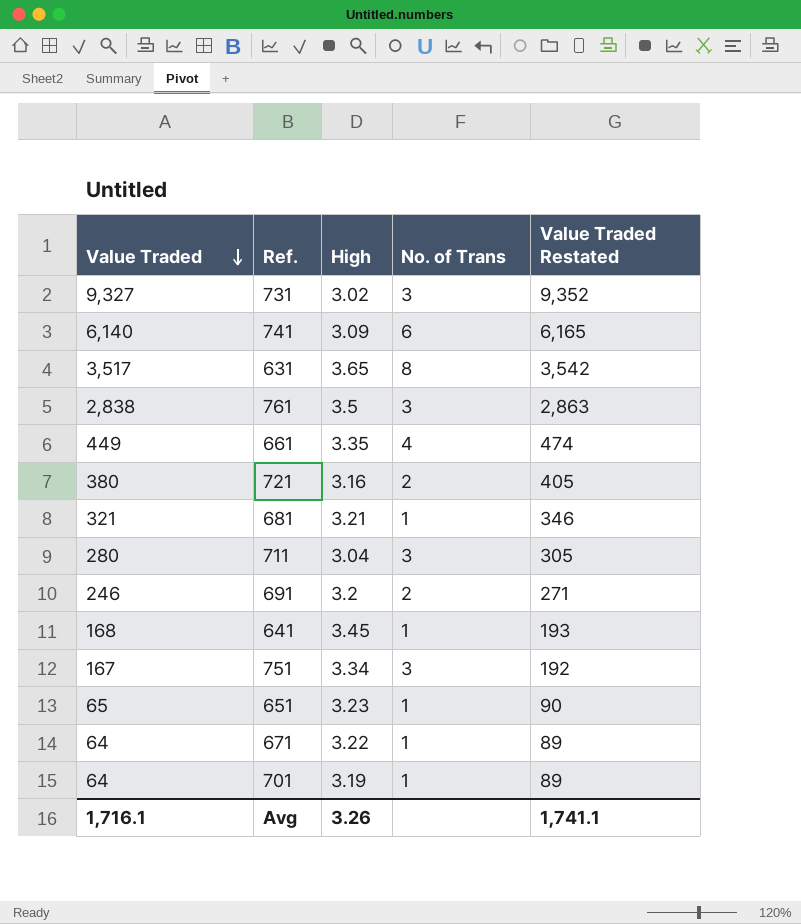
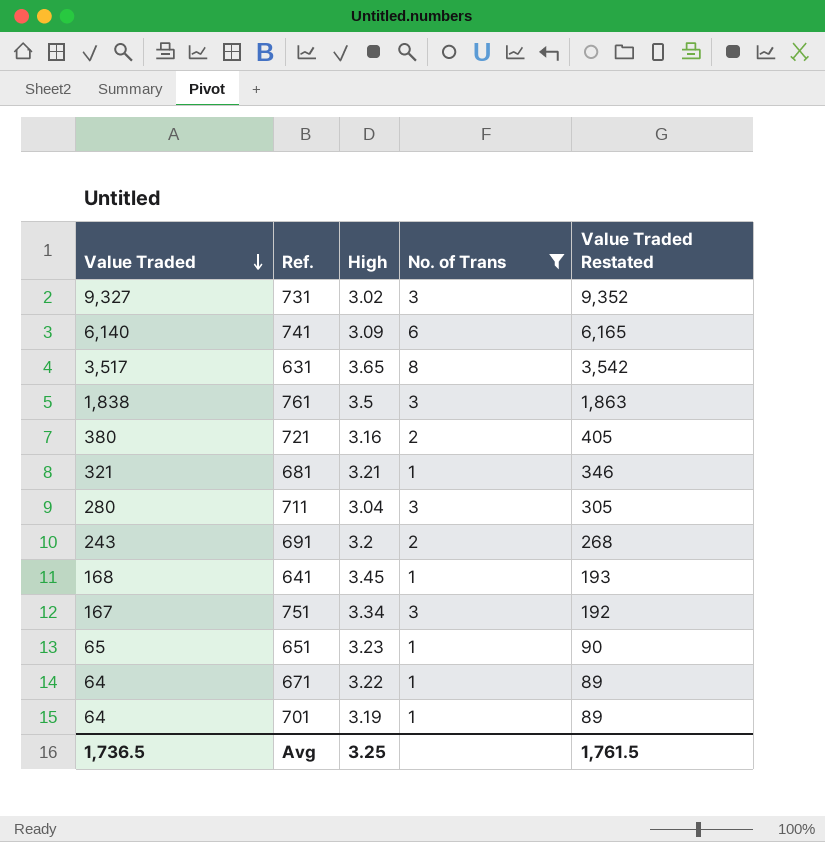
filter: none -> No. of Trans != 4
761 | Value Traded: 2,838 -> 1,838
761 | Value Traded Restated: 2,863 -> 1,863
691 | Value Traded: 246 -> 243
691 | Value Traded Restated: 271 -> 268
Avg | Value Traded: 1,716.1 -> 1,736.5
Avg | High: 3.26 -> 3.25
Avg | Value Traded Restated: 1,741.1 -> 1,761.5

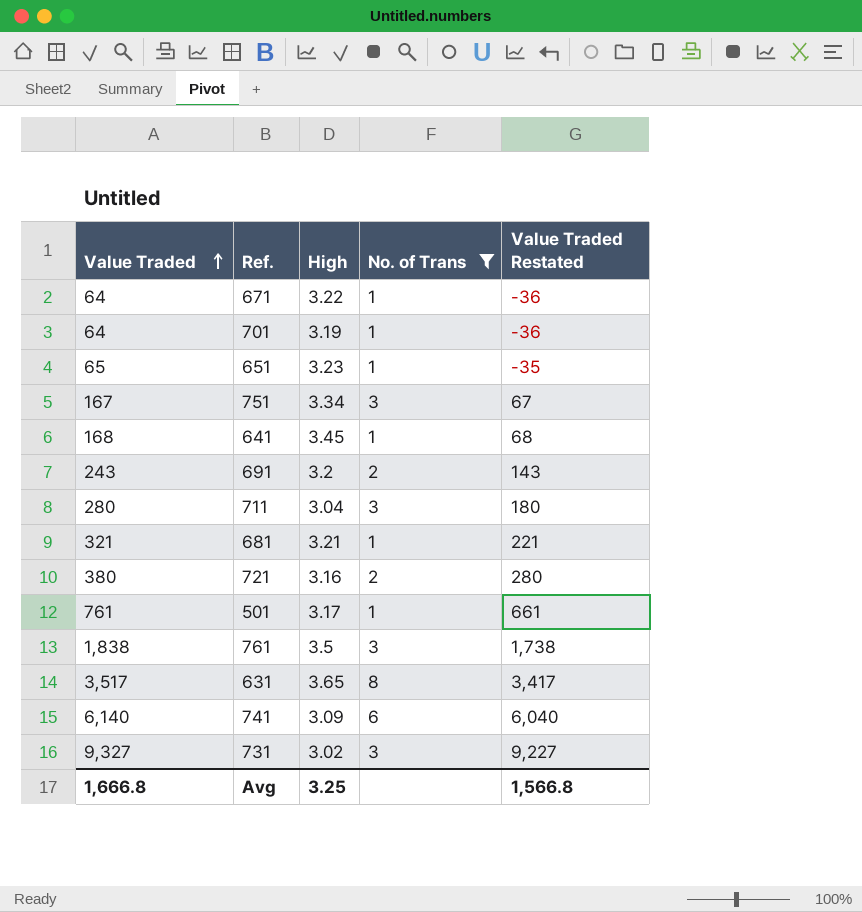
row order: Value Traded descending -> Value Traded ascending
column Value Traded Restated | formula: [Value Traded] + 25 -> [Value Traded] - 100
row 501: none -> 761 | 3.17 | 1 | 661
Avg | Value Traded: 1,736.5 -> 1,666.8
Avg | Value Traded Restated: 1,761.5 -> 1,566.8

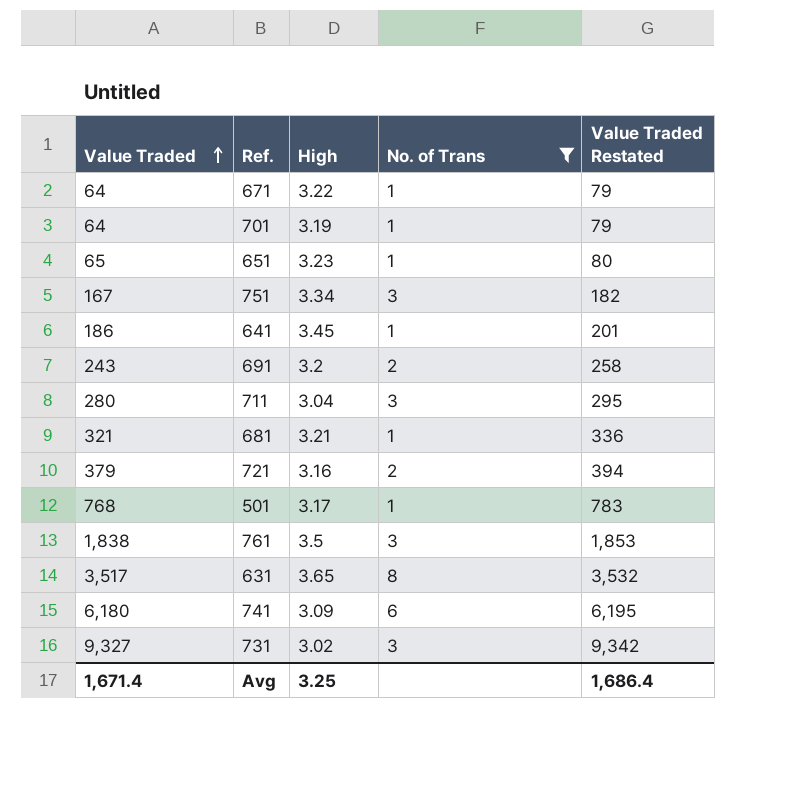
column Value Traded Restated | formula: [Value Traded] - 100 -> [Value Traded] + 15
641 | Value Traded: 168 -> 186
721 | Value Traded: 380 -> 379
501 | Value Traded: 761 -> 768
741 | Value Traded: 6,140 -> 6,180
Avg | Value Traded: 1,666.8 -> 1,671.4
Avg | Value Traded Restated: 1,566.8 -> 1,686.4

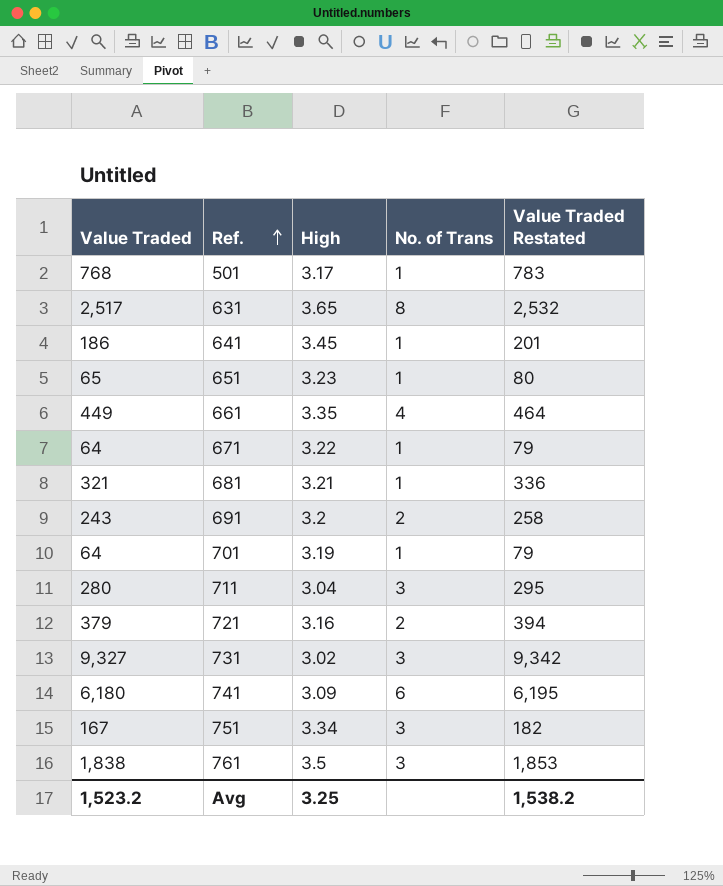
filter: No. of Trans != 4 -> none
row order: Value Traded ascending -> Ref. ascending
631 | Value Traded: 3,517 -> 2,517
631 | Value Traded Restated: 3,532 -> 2,532
Avg | Value Traded: 1,671.4 -> 1,523.2
Avg | Value Traded Restated: 1,686.4 -> 1,538.2

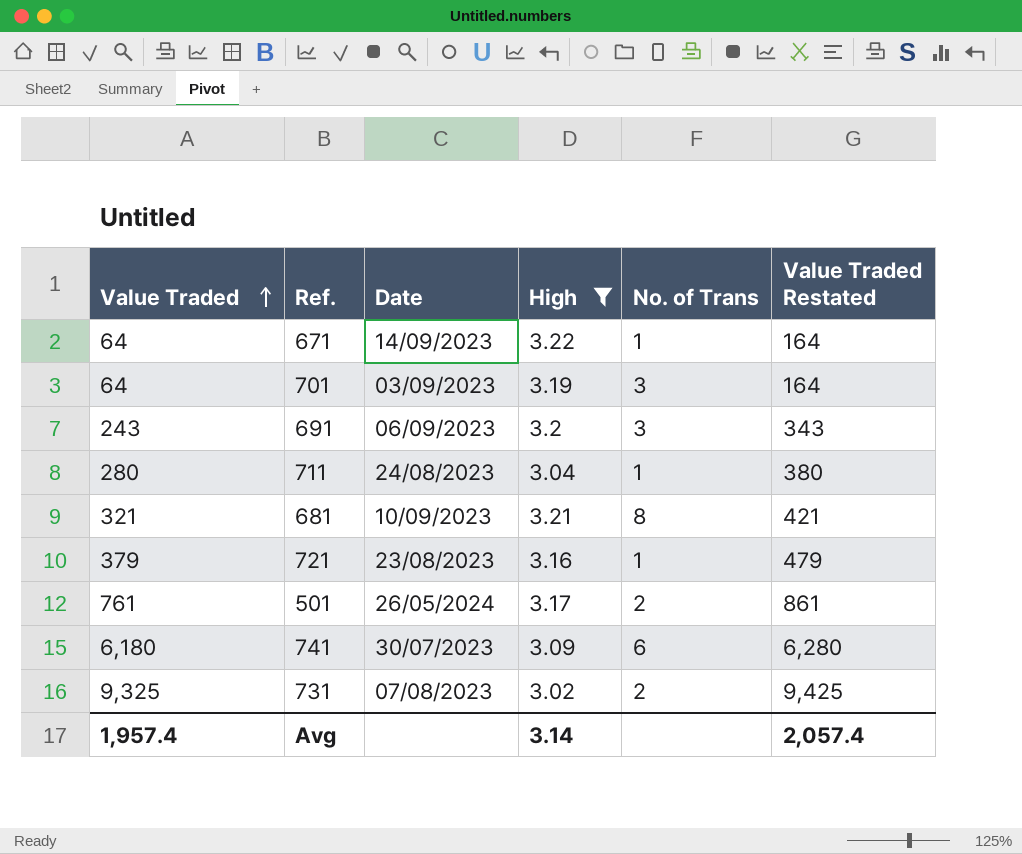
filter: none -> High <= 3.22
row order: Ref. ascending -> Value Traded ascending
column Date | position: none -> 3
column Value Traded Restated | formula: [Value Traded] + 15 -> [Value Traded] + 100
701 | No. of Trans: 1 -> 3
691 | No. of Trans: 2 -> 3
711 | No. of Trans: 3 -> 1
681 | No. of Trans: 1 -> 8
721 | No. of Trans: 2 -> 1
501 | Value Traded: 768 -> 761
501 | No. of Trans: 1 -> 2
731 | Value Traded: 9,327 -> 9,325
731 | No. of Trans: 3 -> 2
Avg | Value Traded: 1,523.2 -> 1,957.4
Avg | High: 3.25 -> 3.14
Avg | Value Traded Restated: 1,538.2 -> 2,057.4

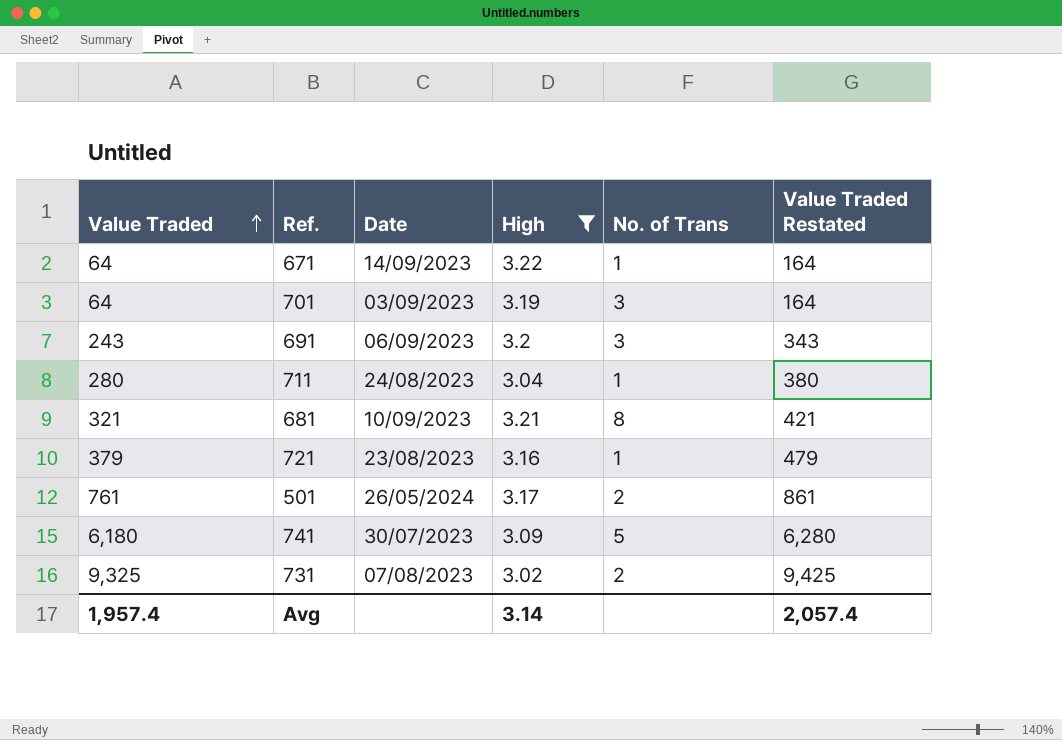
741 | No. of Trans: 6 -> 5

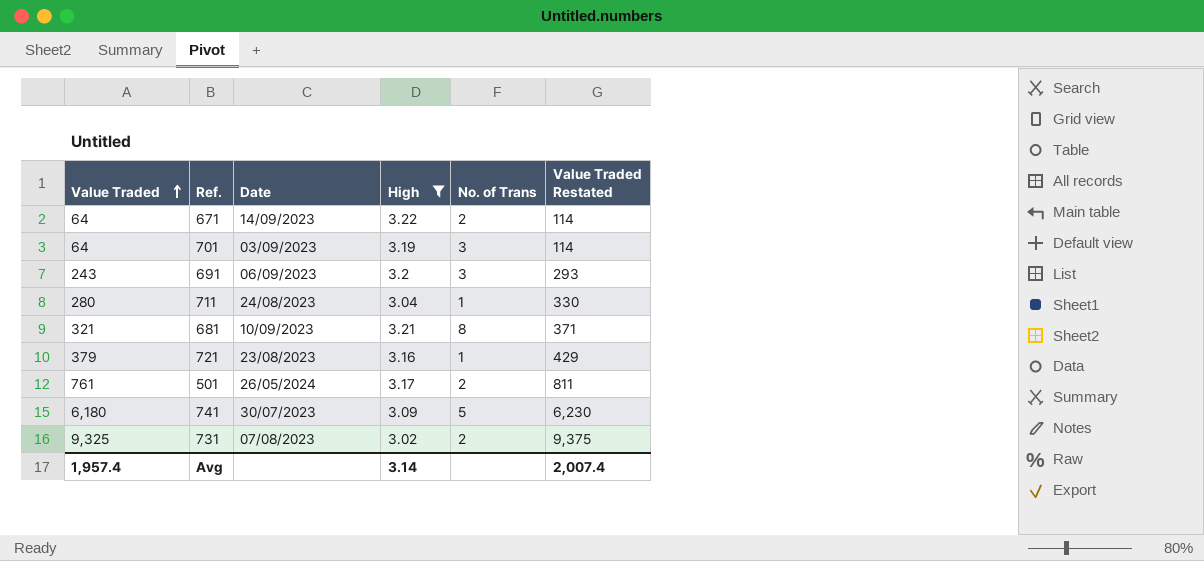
column Value Traded Restated | formula: [Value Traded] + 100 -> [Value Traded] + 50
671 | No. of Trans: 1 -> 2
Avg | Value Traded Restated: 2,057.4 -> 2,007.4

